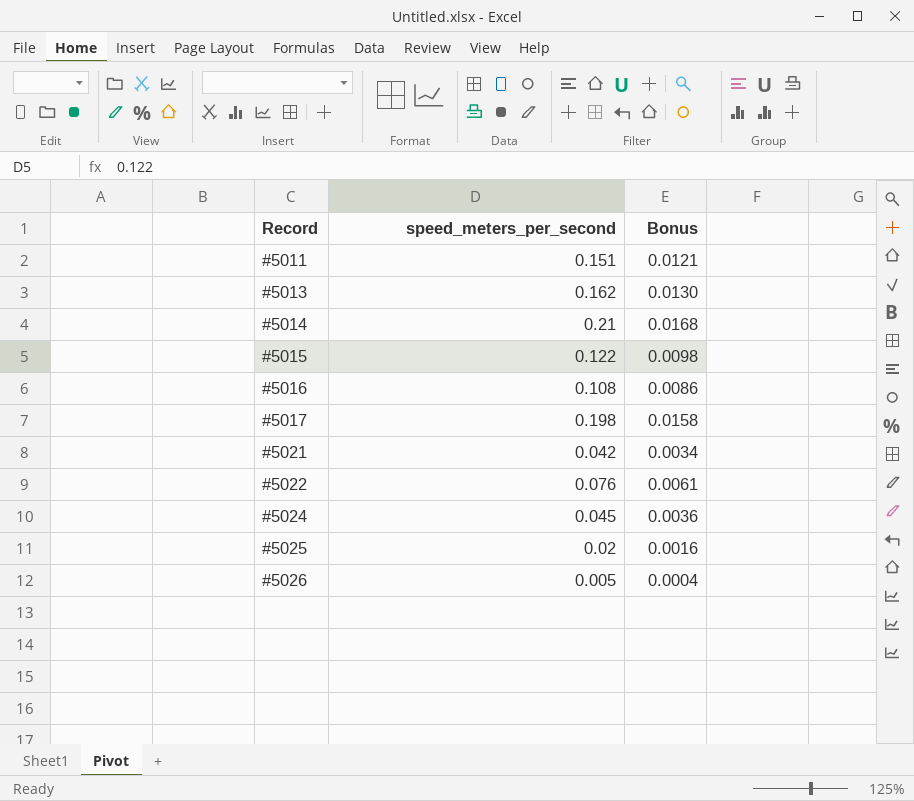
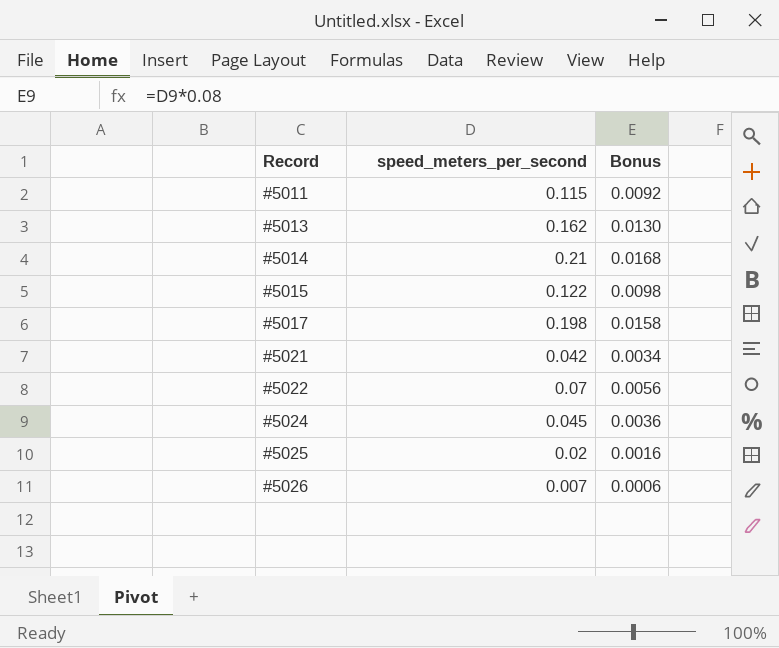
row #5016: 0.108 | 0.0086 -> none
#5011 | speed_meters_per_second: 0.151 -> 0.115
#5011 | Bonus: 0.0121 -> 0.0092
#5022 | speed_meters_per_second: 0.076 -> 0.07
#5022 | Bonus: 0.0061 -> 0.0056
#5026 | speed_meters_per_second: 0.005 -> 0.007
#5026 | Bonus: 0.0004 -> 0.0006

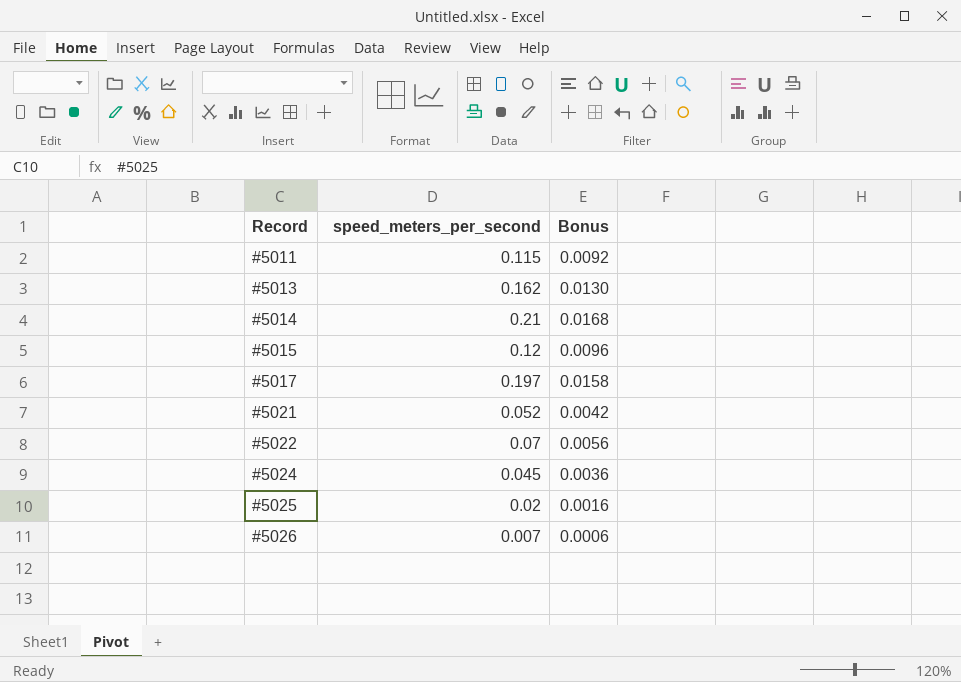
#5015 | speed_meters_per_second: 0.122 -> 0.12
#5015 | Bonus: 0.0098 -> 0.0096
#5017 | speed_meters_per_second: 0.198 -> 0.197
#5021 | speed_meters_per_second: 0.042 -> 0.052
#5021 | Bonus: 0.0034 -> 0.0042

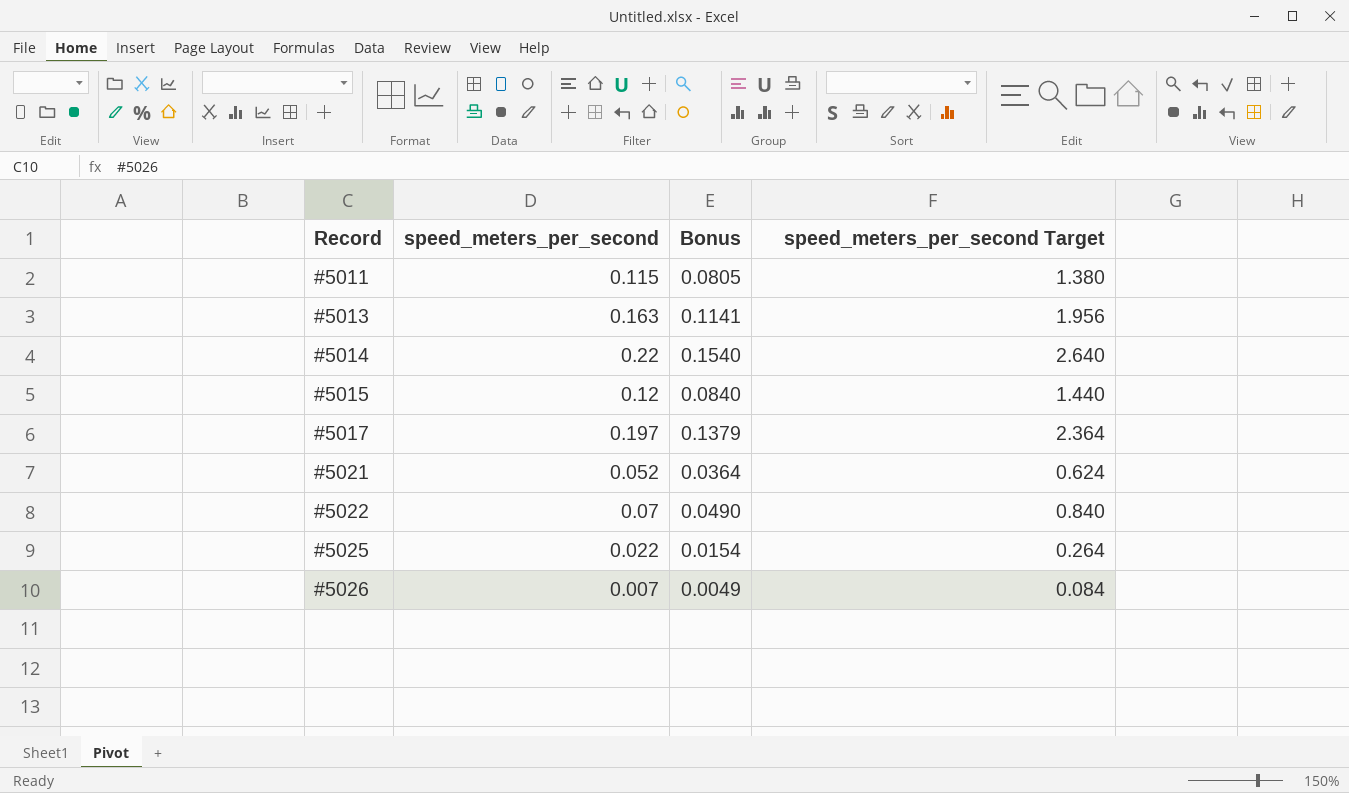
column Bonus | formula: [speed_meters_per_second] * 0.08 -> [speed_meters_per_second] * 0.7
column speed_meters_per_second Target | formula: none -> [speed_meters_per_second] * 12
row #5024: 0.045 | 0.0036 -> none
#5013 | speed_meters_per_second: 0.162 -> 0.163
#5014 | speed_meters_per_second: 0.21 -> 0.22
#5025 | speed_meters_per_second: 0.02 -> 0.022

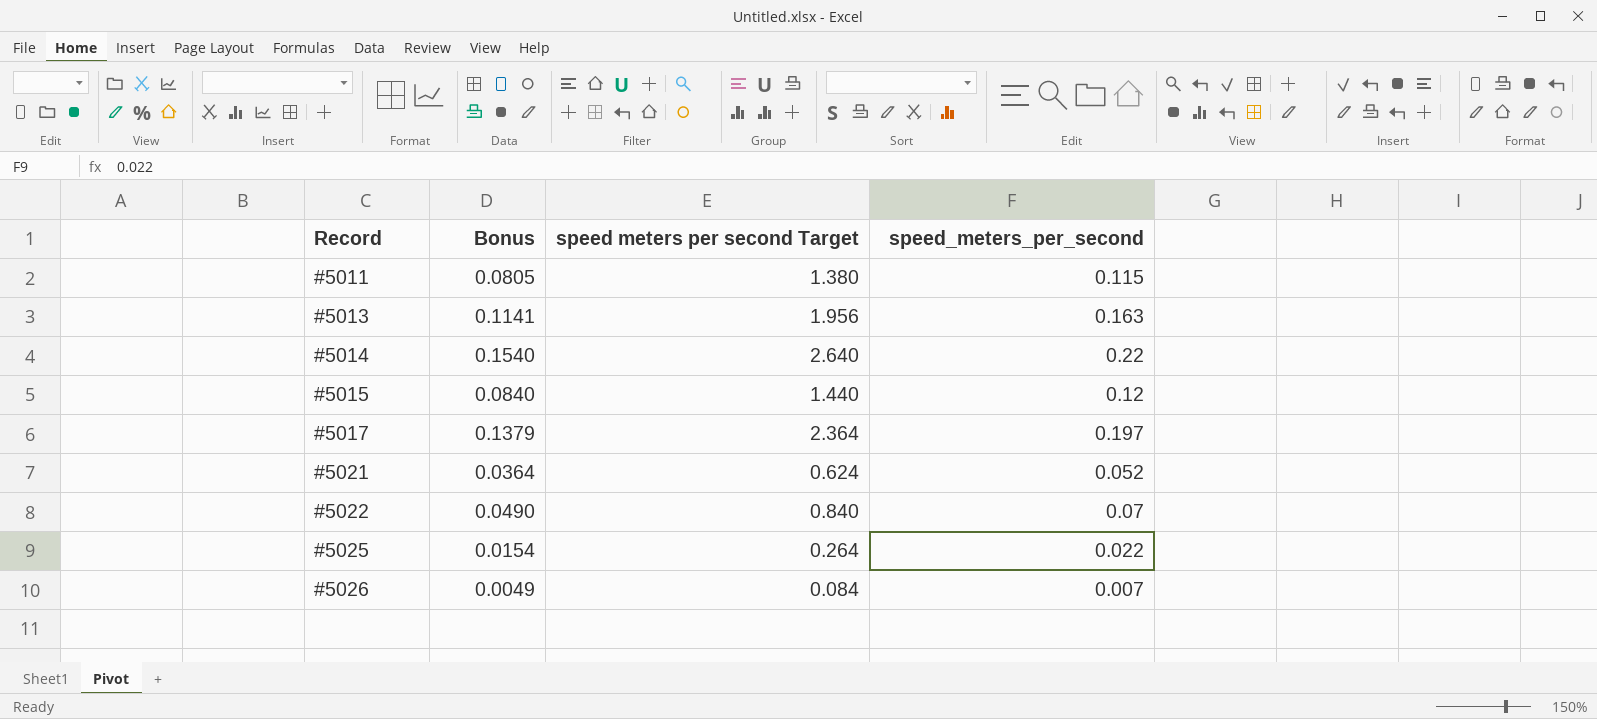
column name: speed_meters_per_second Target -> speed meters per second Target
column speed_meters_per_second | position: 2 -> 4

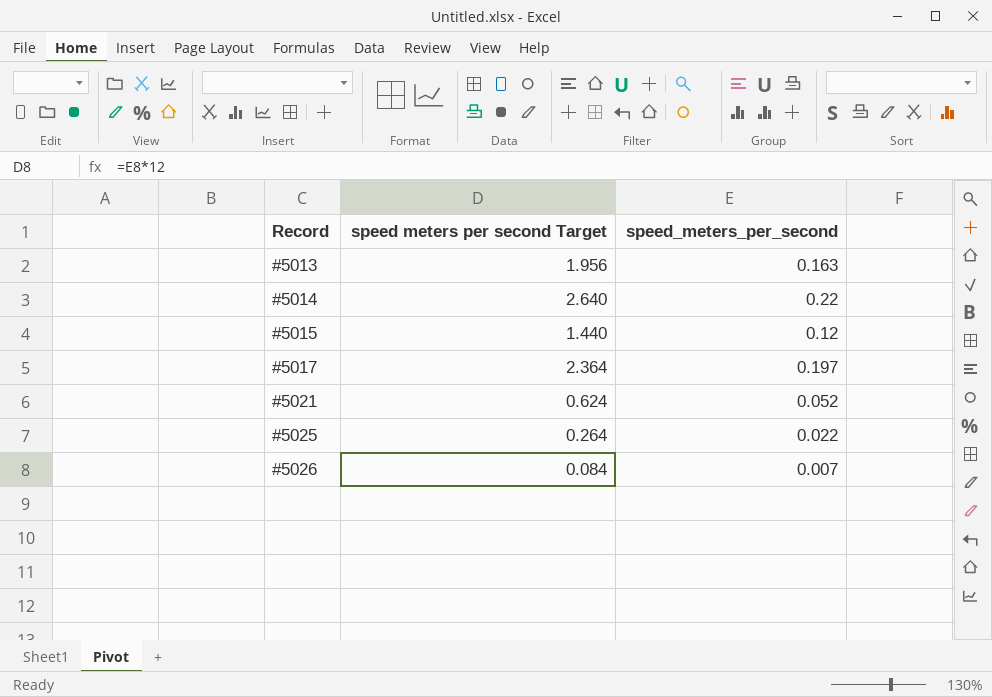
column Bonus | formula: [speed_meters_per_second] * 0.7 -> none
row #5011: 0.0805 | 1.380 | 0.115 -> none
row #5022: 0.0490 | 0.840 | 0.07 -> none

